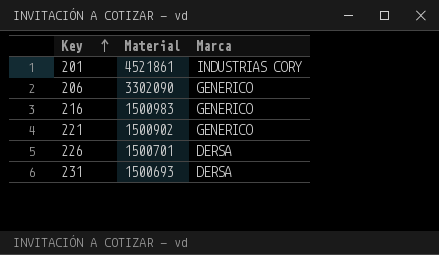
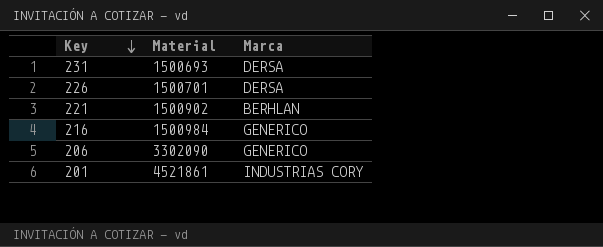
row order: Key ascending -> Key descending
221 | Marca: GENERICO -> BERHLAN
216 | Material: 1500983 -> 1500984

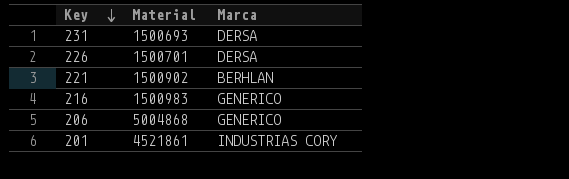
216 | Material: 1500984 -> 1500983
206 | Material: 3302090 -> 5004868

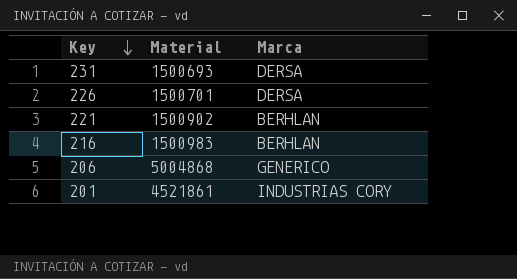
216 | Marca: GENERICO -> BERHLAN

